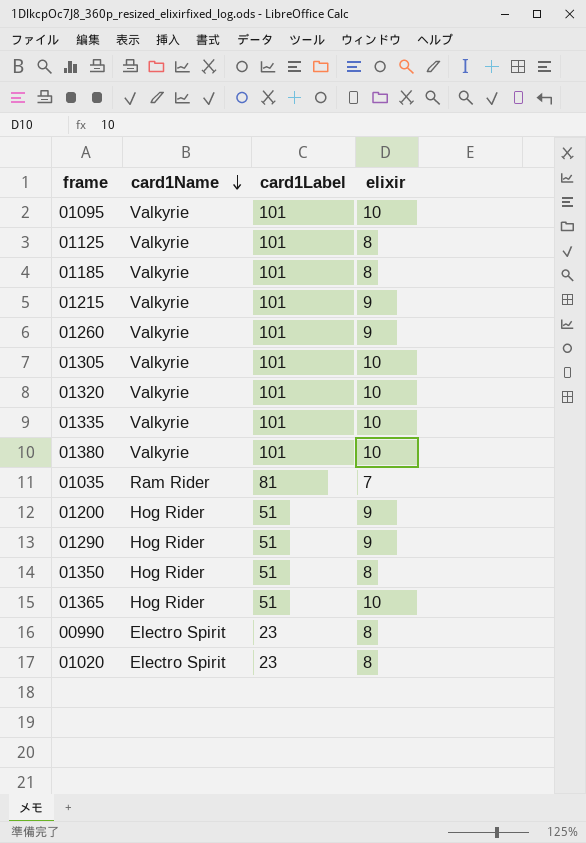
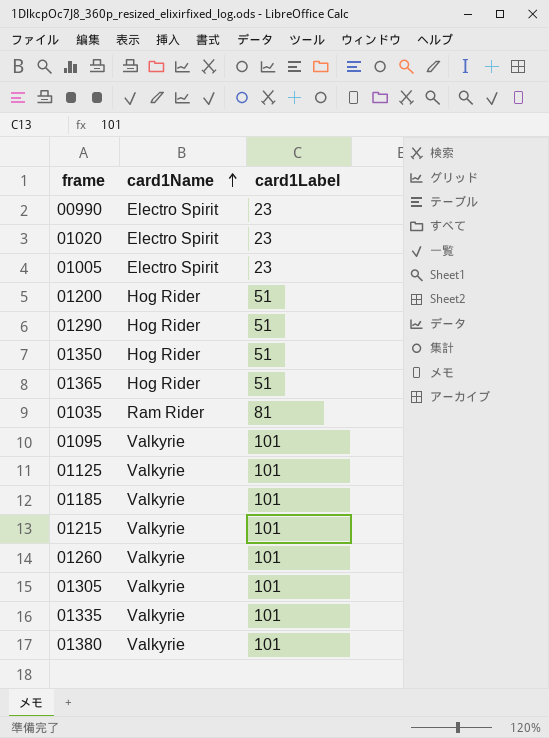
row order: card1Name descending -> card1Name ascending
column elixir | position: 4 -> none
row 01320: Valkyrie | 101 | 10 -> none
row 01005: none -> Electro Spirit | 23

